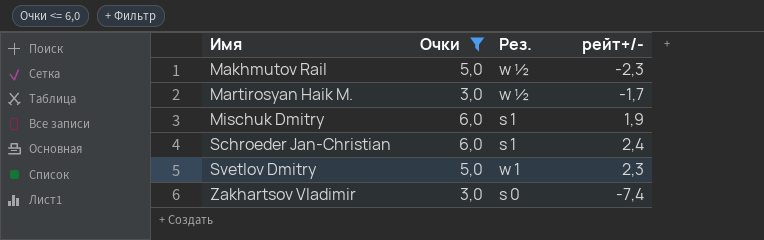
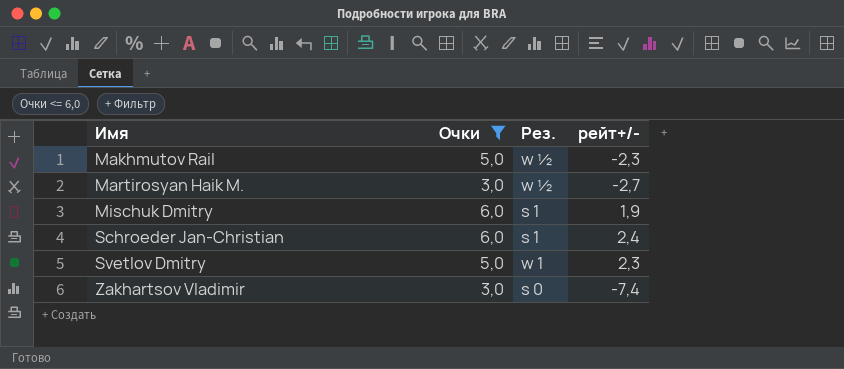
Martirosyan Haik M. | рейт+/-: -1,7 -> -2,7

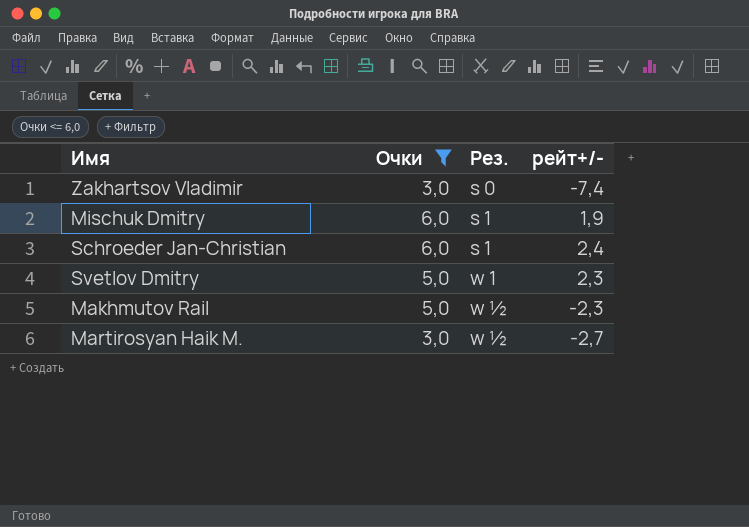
row order: Имя ascending -> Рез. ascending

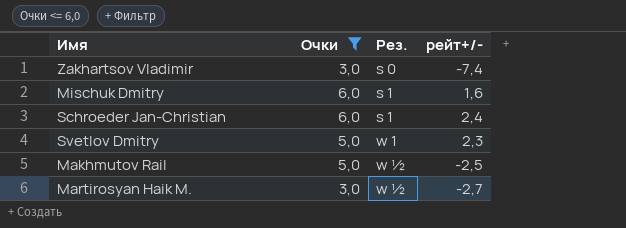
Mischuk Dmitry | рейт+/-: 1,9 -> 1,6
Makhmutov Rail | рейт+/-: -2,3 -> -2,5

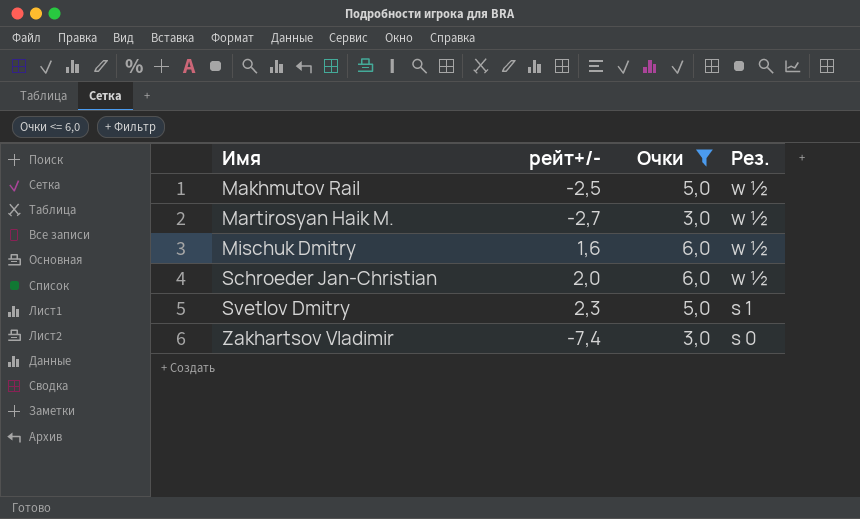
row order: Рез. ascending -> Имя ascending
column рейт+/- | position: 4 -> 2
Mischuk Dmitry | Рез.: s 1 -> w ½
Schroeder Jan-Christian | рейт+/-: 2,4 -> 2,0
Schroeder Jan-Christian | Рез.: s 1 -> w ½
Svetlov Dmitry | Рез.: w 1 -> s 1

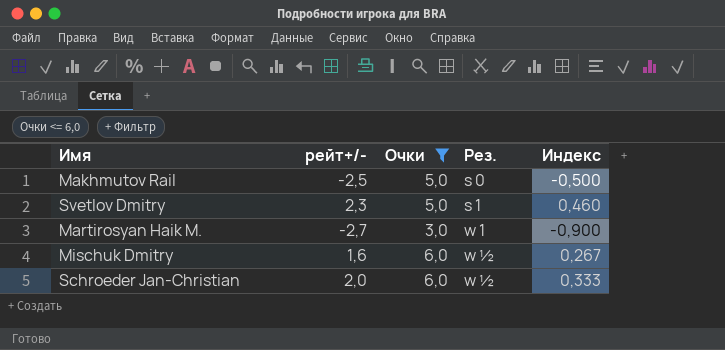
row order: Имя ascending -> Рез. ascending
column Индекс | formula: none -> [рейт+/-] / [Очки]
row Zakhartsov Vladimir: -7,4 | 3,0 | s 0 -> none
Makhmutov Rail | Рез.: w ½ -> s 0
Martirosyan Haik M. | Рез.: w ½ -> w 1

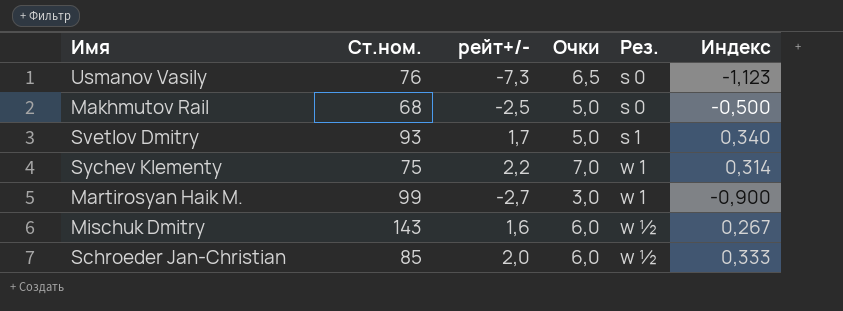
filter: Очки <= 6,0 -> none
column Ст.ном. | position: none -> 2
Svetlov Dmitry | рейт+/-: 2,3 -> 1,7
Svetlov Dmitry | Индекс: 0,460 -> 0,340

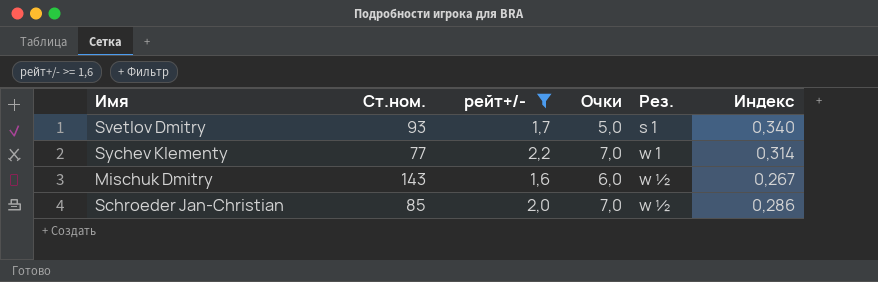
filter: none -> рейт+/- >= 1,6
Sychev Klementy | Ст.ном.: 75 -> 77
Schroeder Jan-Christian | Очки: 6,0 -> 7,0
Schroeder Jan-Christian | Индекс: 0,333 -> 0,286

